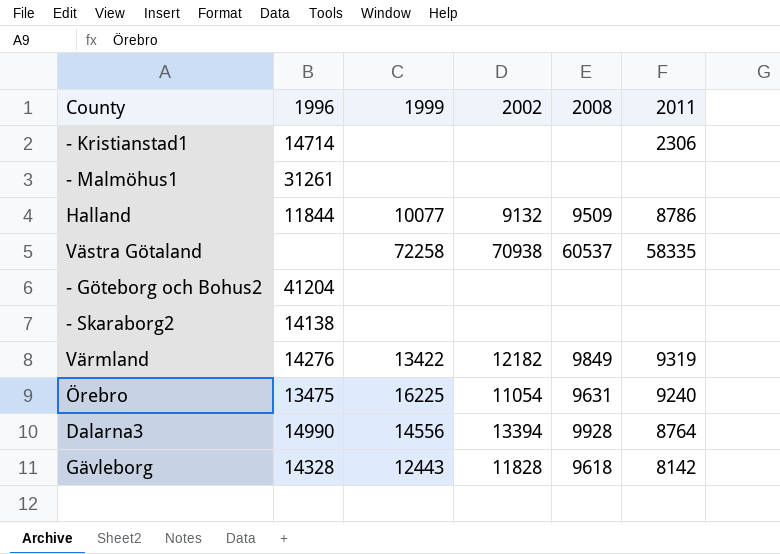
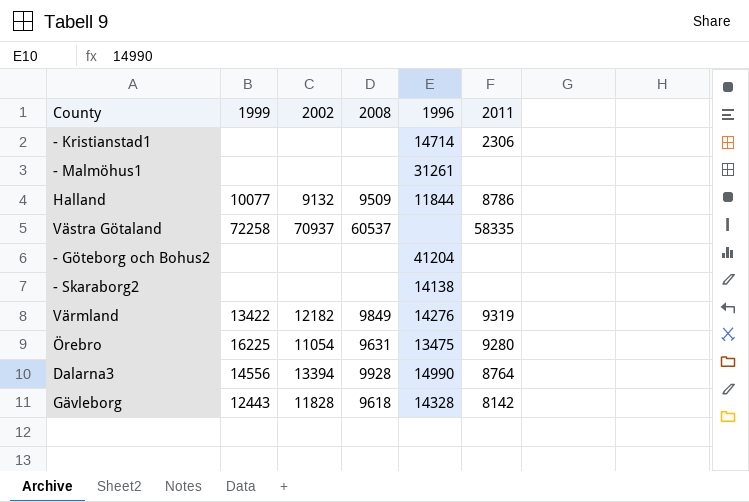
column 1996 | position: 2 -> 5
Västra Götaland | 2002: 70938 -> 70937
Örebro | 2011: 9240 -> 9280

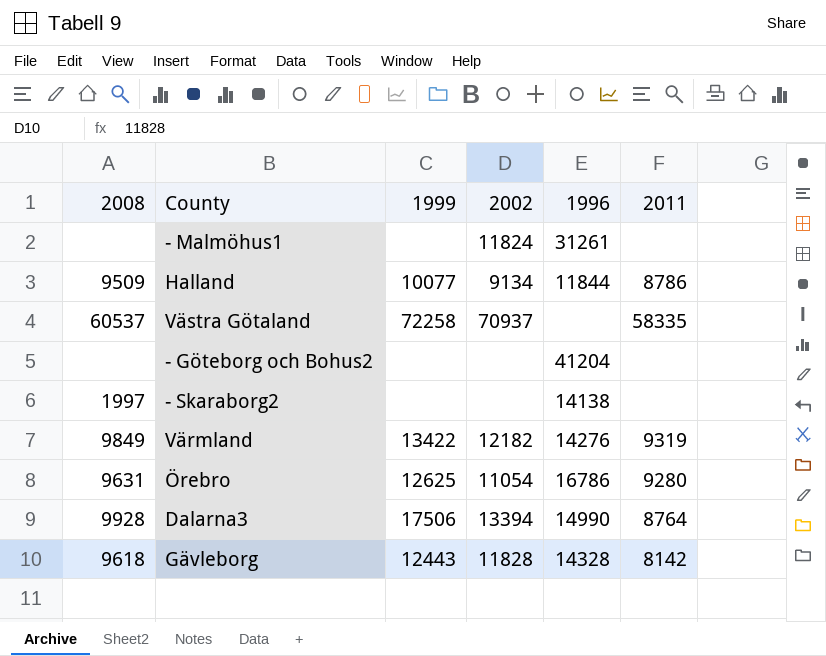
column 2008 | position: 4 -> 1
row - Kristianstad1: none | none | none | 14714 | 2306 -> none
- Malmöhus1 | 2002: none -> 11824
Halland | 2002: 9132 -> 9134
- Skaraborg2 | 2008: none -> 1997
Örebro | 1999: 16225 -> 12625
Örebro | 1996: 13475 -> 16786
Dalarna3 | 1999: 14556 -> 17506

